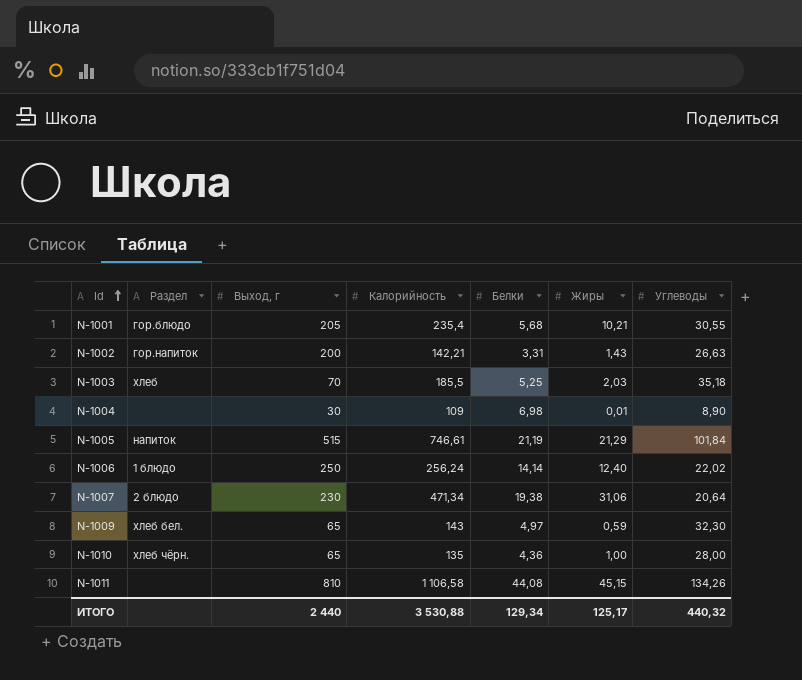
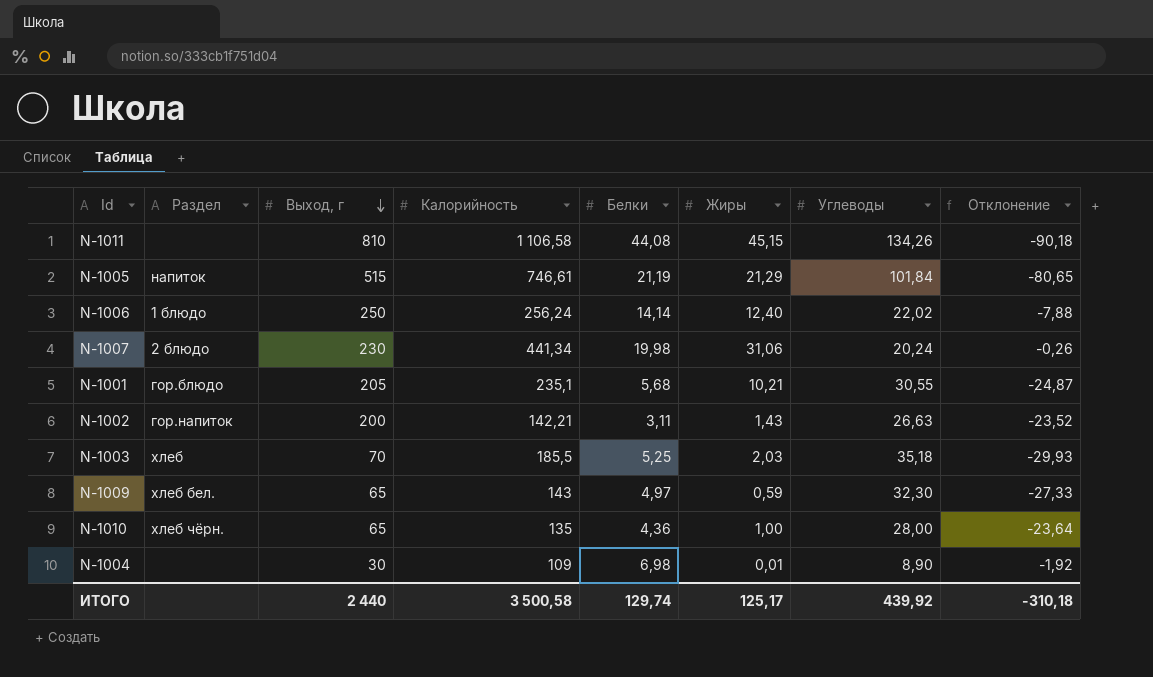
row order: Id ascending -> Выход, г descending
column Отклонение | formula: none -> [Белки] - [Углеводы]
N-1007 | Калорийность: 471,34 -> 441,34
N-1007 | Белки: 19,38 -> 19,98
N-1007 | Углеводы: 20,64 -> 20,24
N-1001 | Калорийность: 235,4 -> 235,1
N-1002 | Белки: 3,31 -> 3,11
ИТОГО | Калорийность: 3 530,88 -> 3 500,58
ИТОГО | Белки: 129,34 -> 129,74
ИТОГО | Углеводы: 440,32 -> 439,92

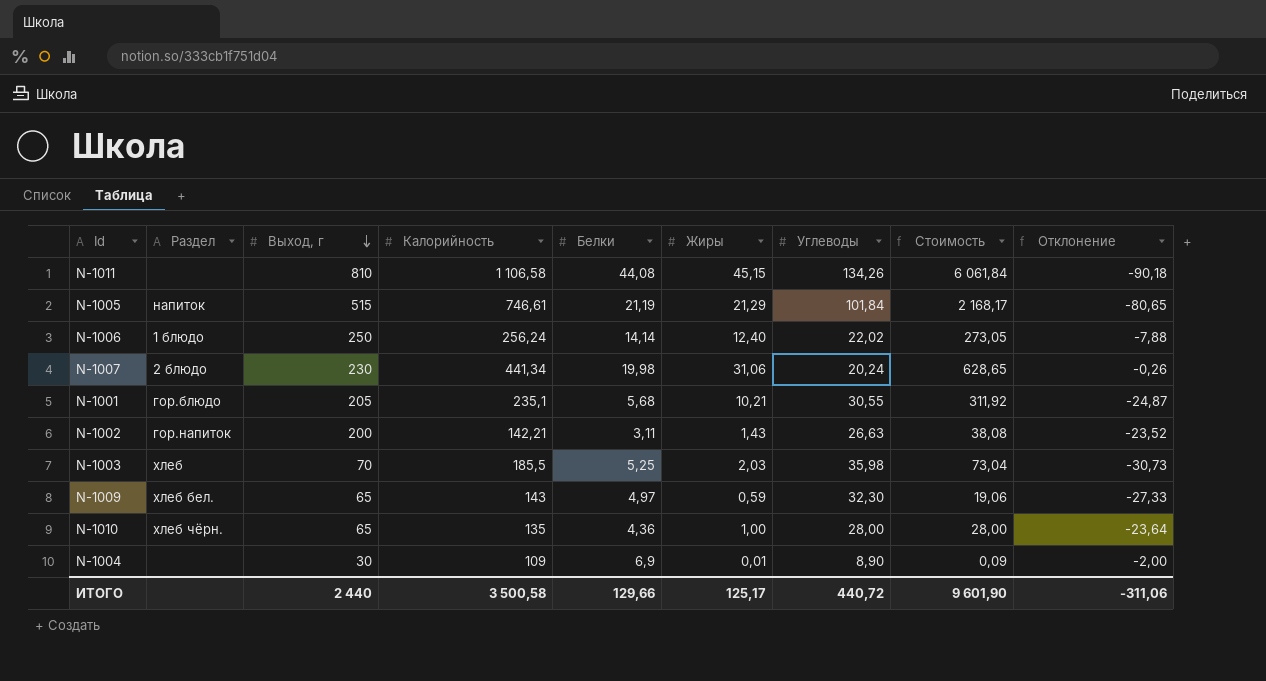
column Стоимость | formula: none -> [Жиры] * [Углеводы]
N-1003 | Углеводы: 35,18 -> 35,98
N-1003 | Отклонение: -29,93 -> -30,73
N-1004 | Белки: 6,98 -> 6,9
N-1004 | Отклонение: -1,92 -> -2,00
ИТОГО | Белки: 129,74 -> 129,66
ИТОГО | Углеводы: 439,92 -> 440,72
ИТОГО | Отклонение: -310,18 -> -311,06

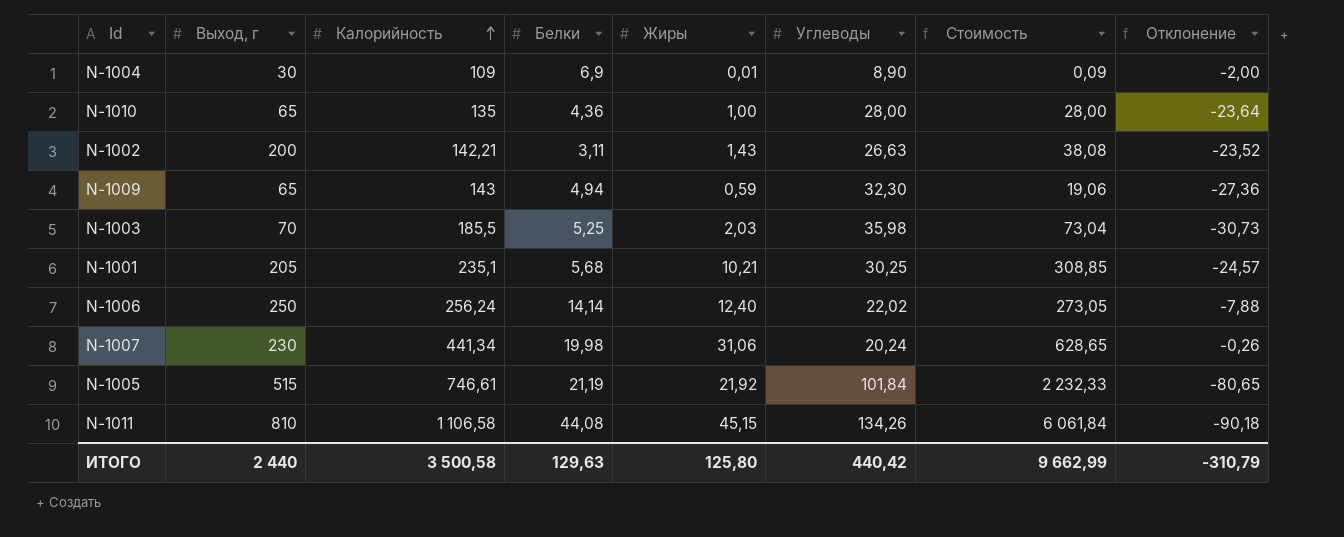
row order: Выход, г descending -> Калорийность ascending
column Раздел | position: 2 -> none
N-1009 | Белки: 4,97 -> 4,94
N-1009 | Отклонение: -27,33 -> -27,36
N-1001 | Углеводы: 30,55 -> 30,25
N-1001 | Стоимость: 311,92 -> 308,85
N-1001 | Отклонение: -24,87 -> -24,57
N-1005 | Жиры: 21,29 -> 21,92
N-1005 | Стоимость: 2 168,17 -> 2 232,33
ИТОГО | Белки: 129,66 -> 129,63
ИТОГО | Жиры: 125,17 -> 125,80
ИТОГО | Углеводы: 440,72 -> 440,42
ИТОГО | Стоимость: 9 601,90 -> 9 662,99
ИТОГО | Отклонение: -311,06 -> -310,79

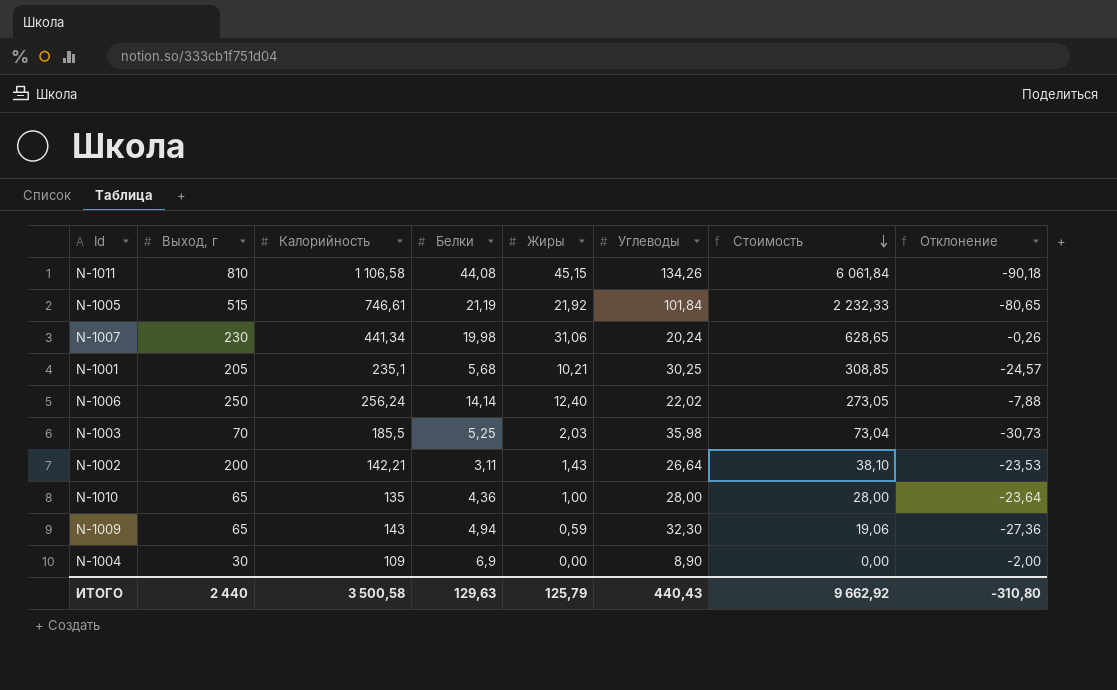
row order: Калорийность ascending -> Стоимость descending
N-1002 | Углеводы: 26,63 -> 26,64
N-1002 | Стоимость: 38,08 -> 38,10
N-1002 | Отклонение: -23,52 -> -23,53
N-1004 | Жиры: 0,01 -> 0,00
N-1004 | Стоимость: 0,09 -> 0,00
ИТОГО | Жиры: 125,80 -> 125,79
ИТОГО | Углеводы: 440,42 -> 440,43
ИТОГО | Стоимость: 9 662,99 -> 9 662,92
ИТОГО | Отклонение: -310,79 -> -310,80

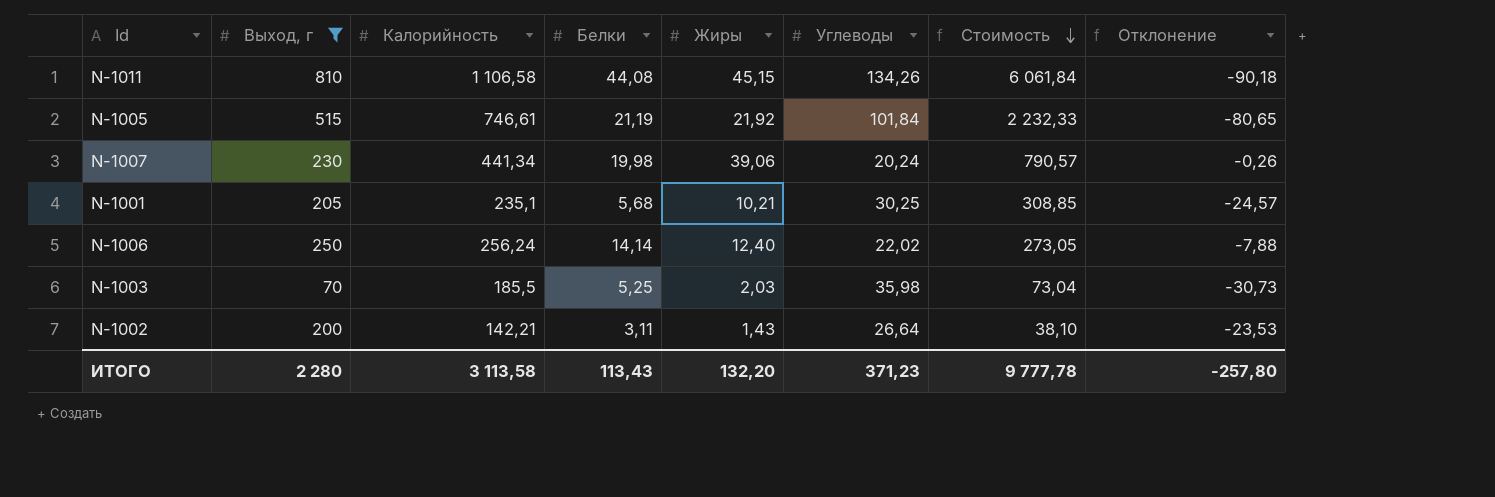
filter: none -> Выход, г >= 70
N-1007 | Жиры: 31,06 -> 39,06
N-1007 | Стоимость: 628,65 -> 790,57
ИТОГО | Выход, г: 2 440 -> 2 280
ИТОГО | Калорийность: 3 500,58 -> 3 113,58
ИТОГО | Белки: 129,63 -> 113,43
ИТОГО | Жиры: 125,79 -> 132,20
ИТОГО | Углеводы: 440,43 -> 371,23
ИТОГО | Стоимость: 9 662,92 -> 9 777,78
ИТОГО | Отклонение: -310,80 -> -257,80

